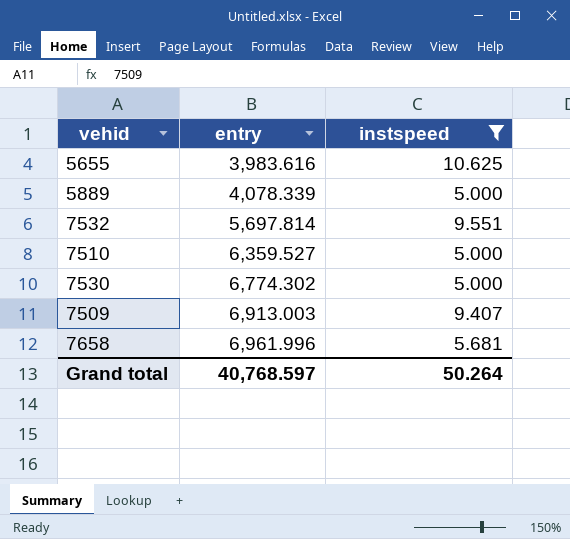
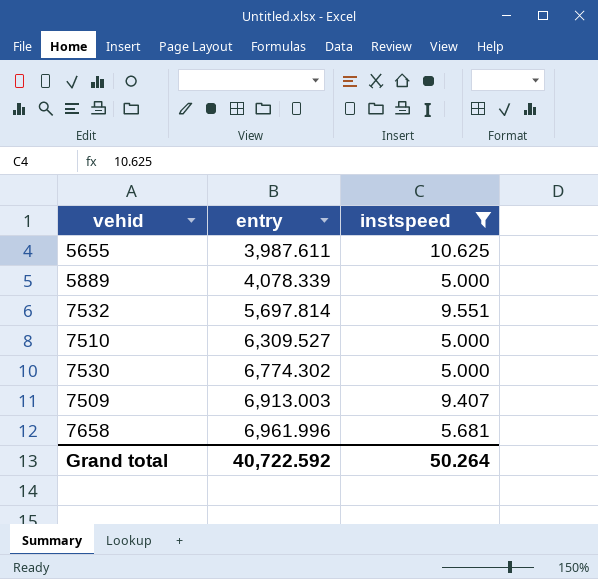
5655 | entry: 3,983.616 -> 3,987.611
7510 | entry: 6,359.527 -> 6,309.527
Grand total | entry: 40,768.597 -> 40,722.592

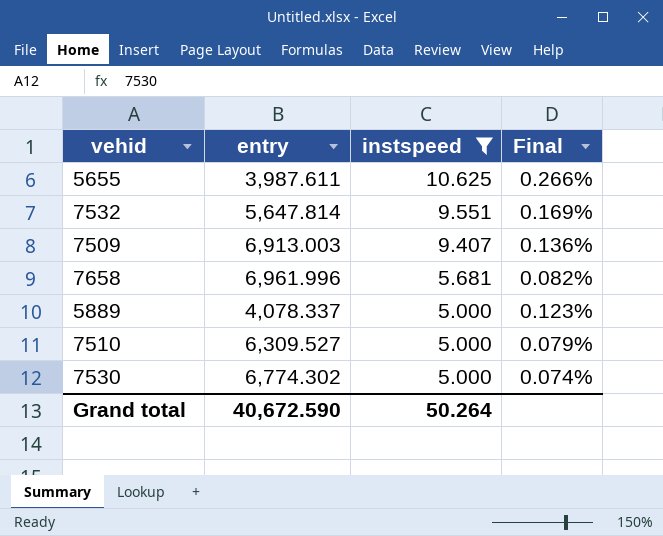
row order: entry ascending -> instspeed descending
column Final | formula: none -> [instspeed] / [entry]
7532 | entry: 5,697.814 -> 5,647.814
5889 | entry: 4,078.339 -> 4,078.337
Grand total | entry: 40,722.592 -> 40,672.590

